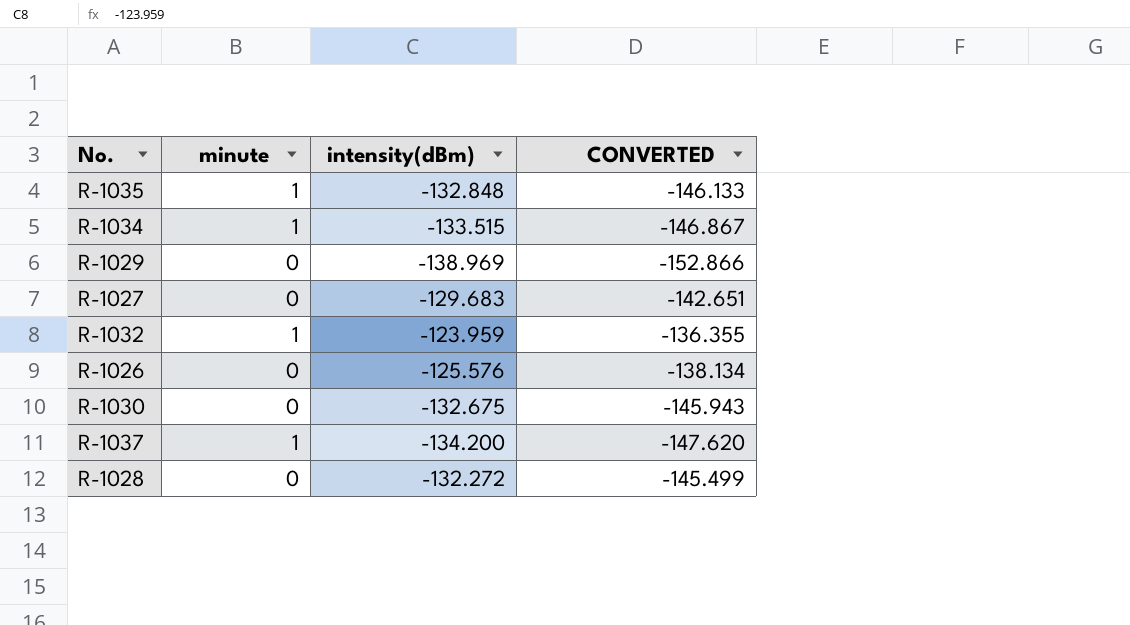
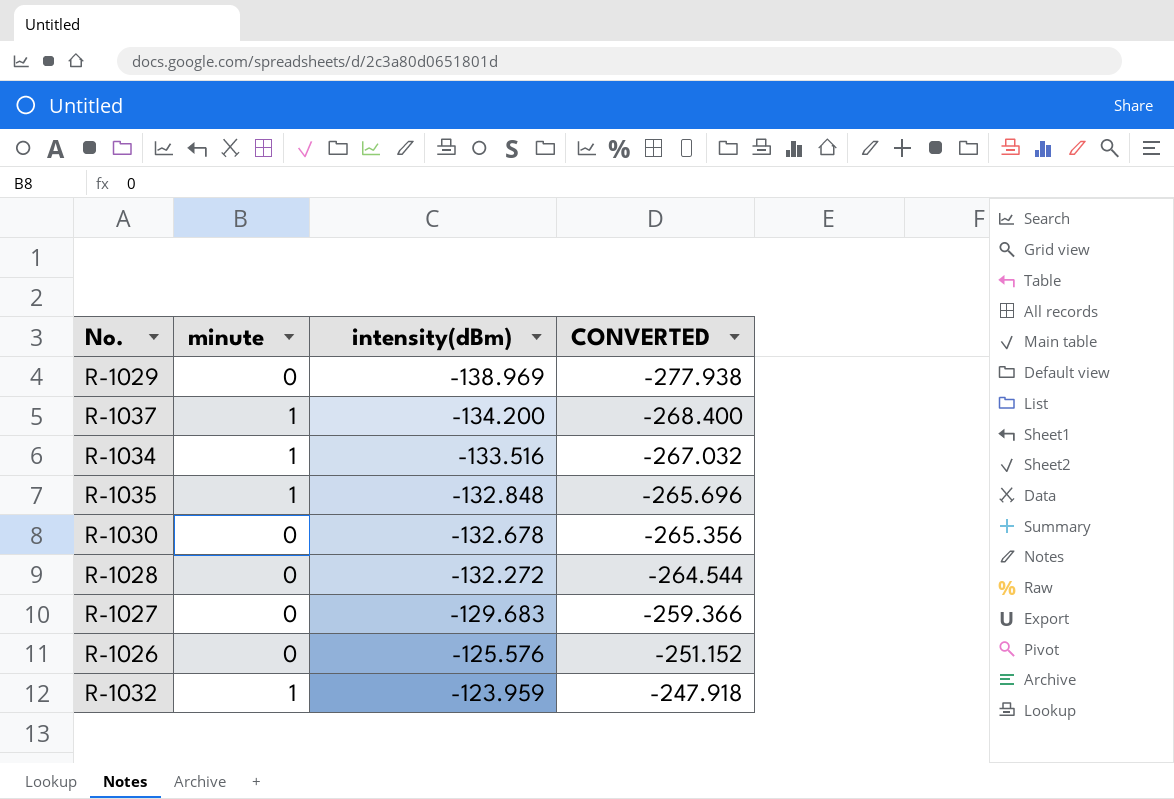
row order: none -> intensity(dBm) ascending
column CONVERTED | formula: [intensity(dBm)] * 1.1 -> [intensity(dBm)] * 2
R-1034 | intensity(dBm): -133.515 -> -133.516
R-1030 | intensity(dBm): -132.675 -> -132.678

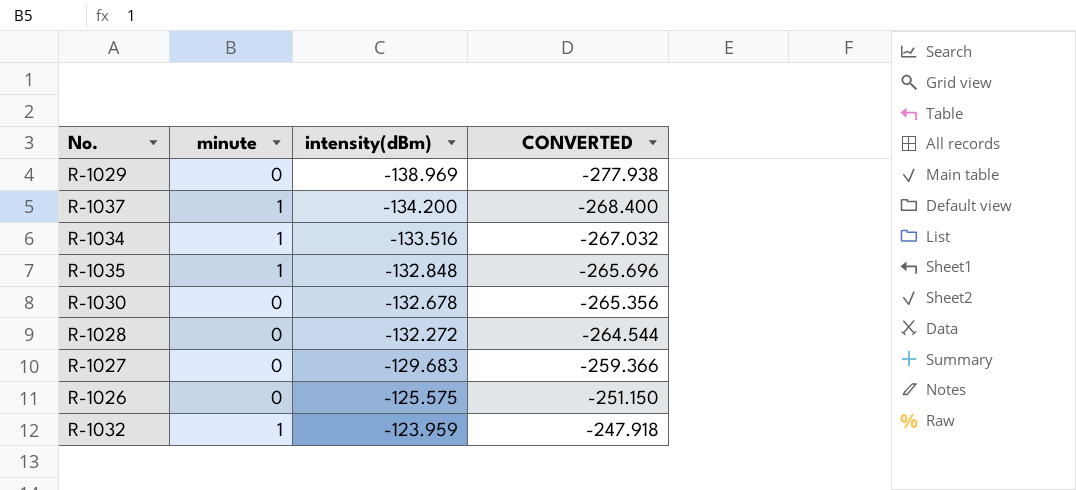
R-1026 | intensity(dBm): -125.576 -> -125.575
R-1026 | CONVERTED: -251.152 -> -251.150

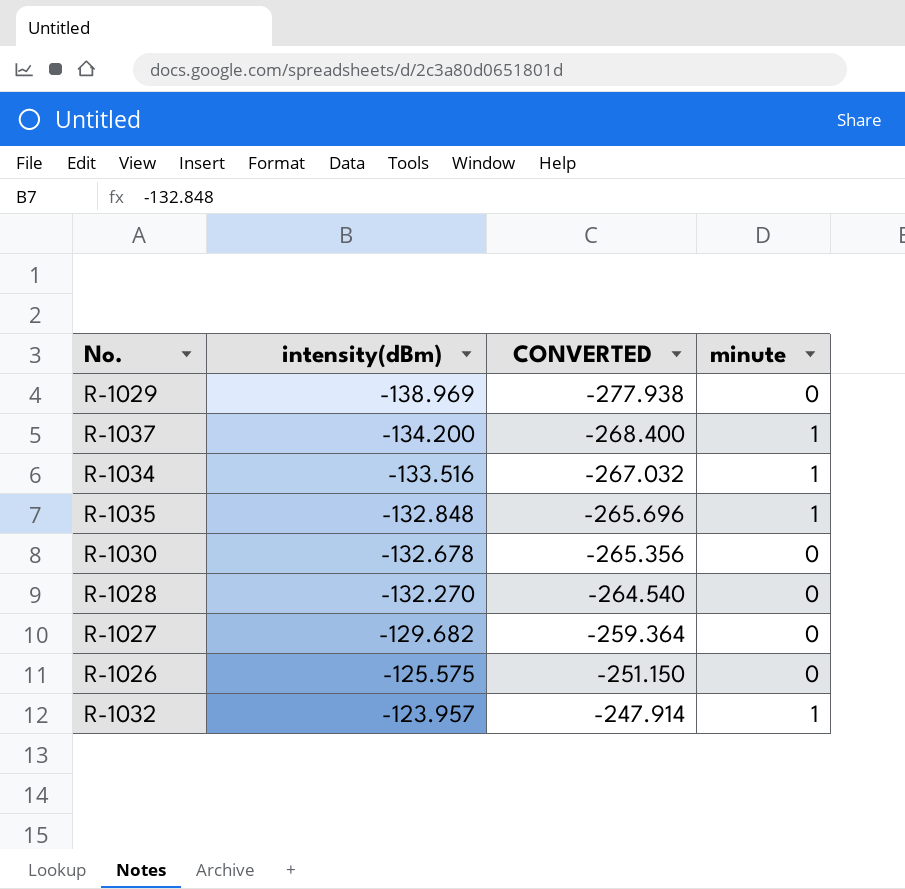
column minute | position: 2 -> 4
R-1028 | intensity(dBm): -132.272 -> -132.270
R-1028 | CONVERTED: -264.544 -> -264.540
R-1027 | intensity(dBm): -129.683 -> -129.682
R-1027 | CONVERTED: -259.366 -> -259.364
R-1032 | intensity(dBm): -123.959 -> -123.957
R-1032 | CONVERTED: -247.918 -> -247.914

